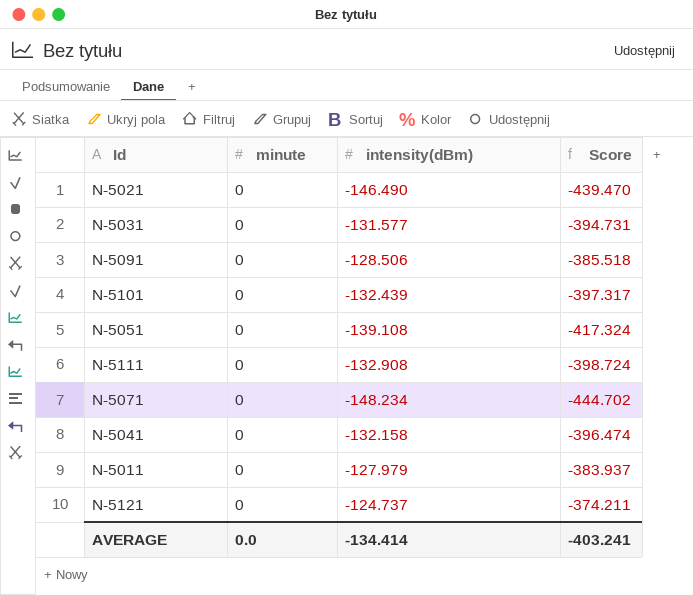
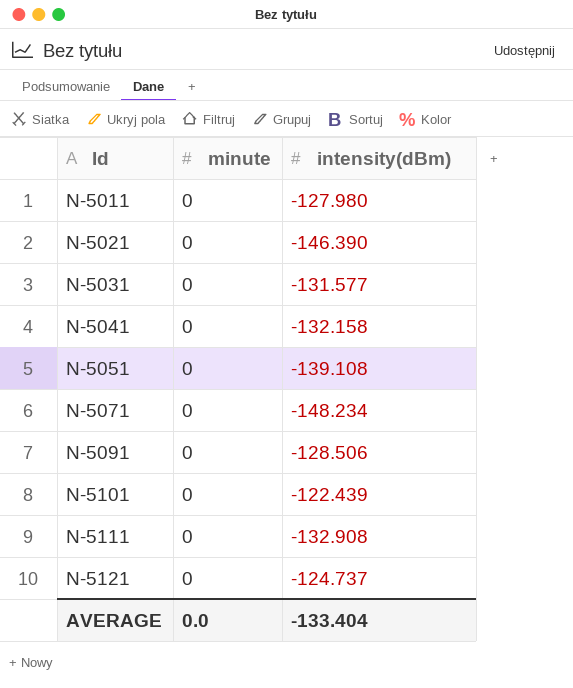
row order: none -> Id ascending
column Score | formula: [intensity(dBm)] * 3 -> none
N-5011 | intensity(dBm): -127.979 -> -127.980
N-5021 | intensity(dBm): -146.490 -> -146.390
N-5101 | intensity(dBm): -132.439 -> -122.439
AVERAGE | intensity(dBm): -134.414 -> -133.404

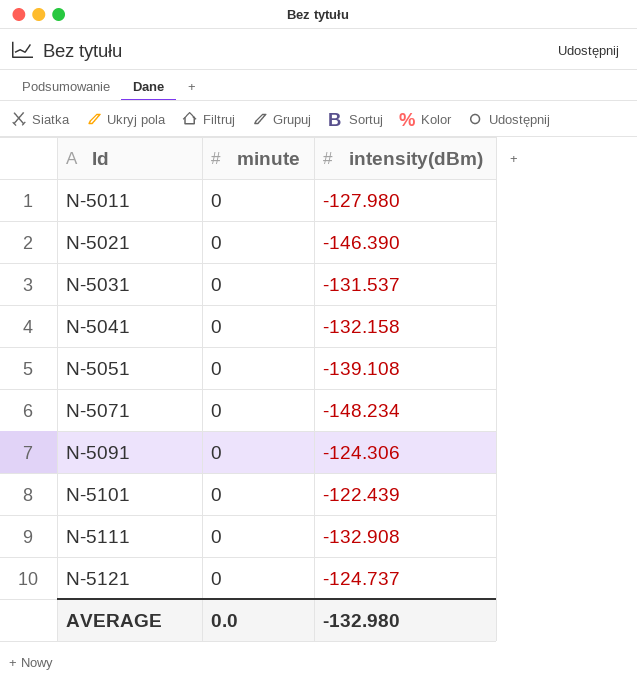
N-5031 | intensity(dBm): -131.577 -> -131.537
N-5091 | intensity(dBm): -128.506 -> -124.306
AVERAGE | intensity(dBm): -133.404 -> -132.980

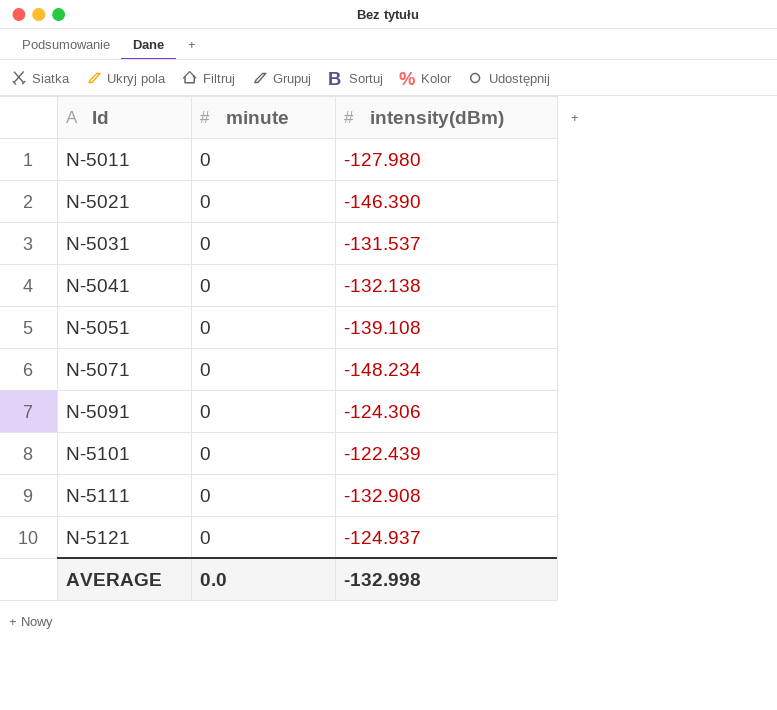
N-5041 | intensity(dBm): -132.158 -> -132.138
N-5121 | intensity(dBm): -124.737 -> -124.937
AVERAGE | intensity(dBm): -132.980 -> -132.998

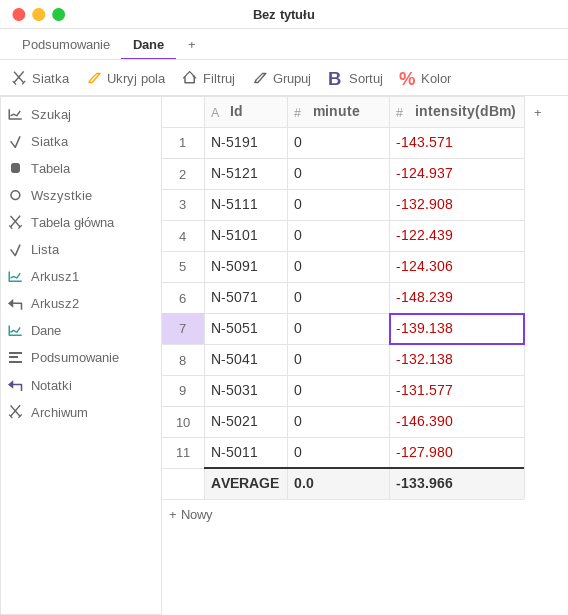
row order: Id ascending -> Id descending
row N-5191: none -> 0 | -143.571
N-5071 | intensity(dBm): -148.234 -> -148.239
N-5051 | intensity(dBm): -139.108 -> -139.138
N-5031 | intensity(dBm): -131.537 -> -131.577
AVERAGE | intensity(dBm): -132.998 -> -133.966

